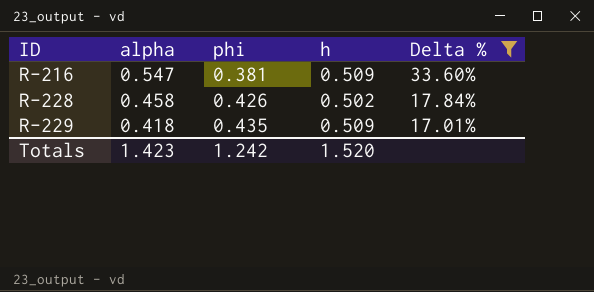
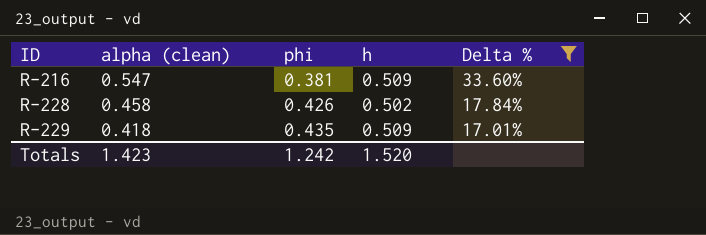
column name: alpha -> alpha (clean)

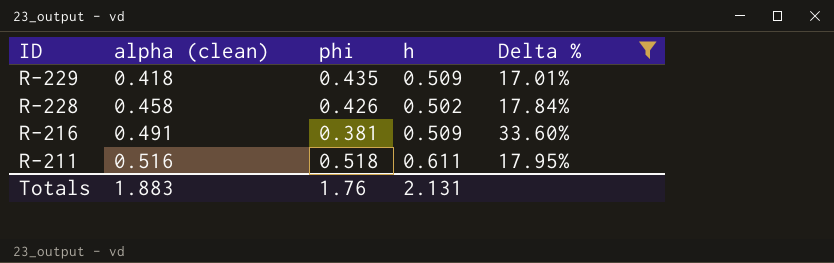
row order: ID ascending -> ID descending
R-216 | alpha (clean): 0.547 -> 0.491
row R-211: none -> 0.516 | 0.518 | 0.611 | 17.95%
Totals | alpha (clean): 1.423 -> 1.883
Totals | phi: 1.242 -> 1.76
Totals | h: 1.520 -> 2.131

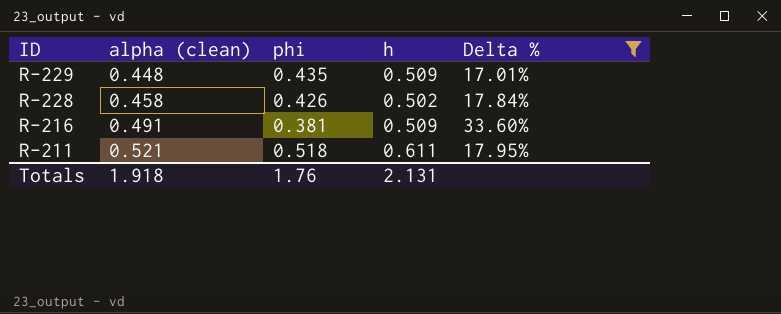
R-229 | alpha (clean): 0.418 -> 0.448
R-211 | alpha (clean): 0.516 -> 0.521
Totals | alpha (clean): 1.883 -> 1.918

